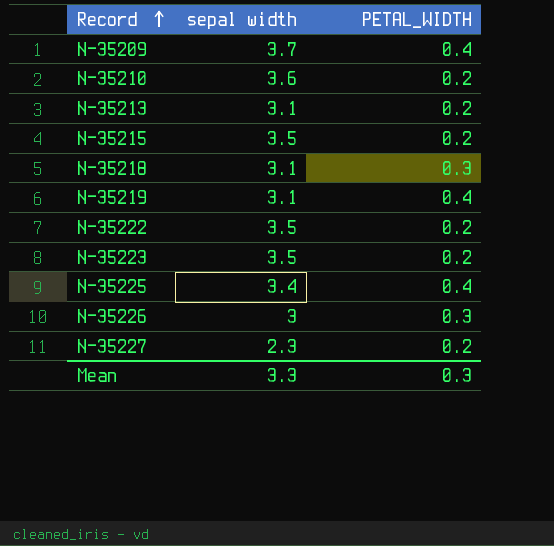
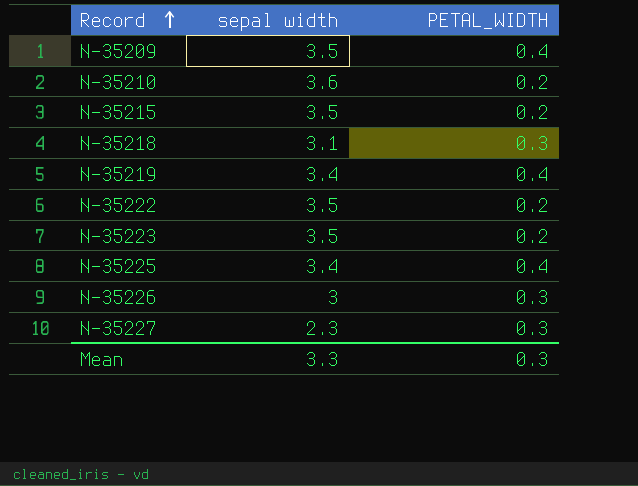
row N-35213: 3.1 | 0.2 -> none
N-35209 | sepal width: 3.7 -> 3.5
N-35219 | sepal width: 3.1 -> 3.4
N-35227 | PETAL_WIDTH: 0.2 -> 0.3

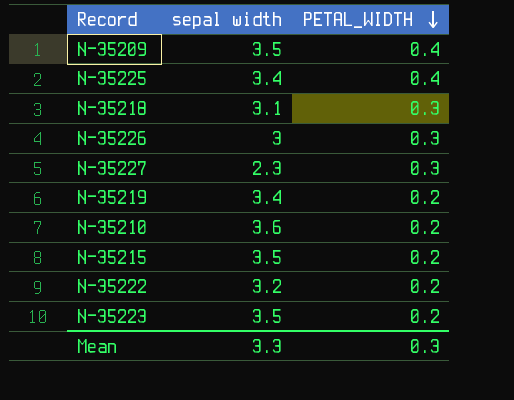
row order: Record ascending -> PETAL_WIDTH descending
N-35219 | PETAL_WIDTH: 0.4 -> 0.2
N-35222 | sepal width: 3.5 -> 3.2

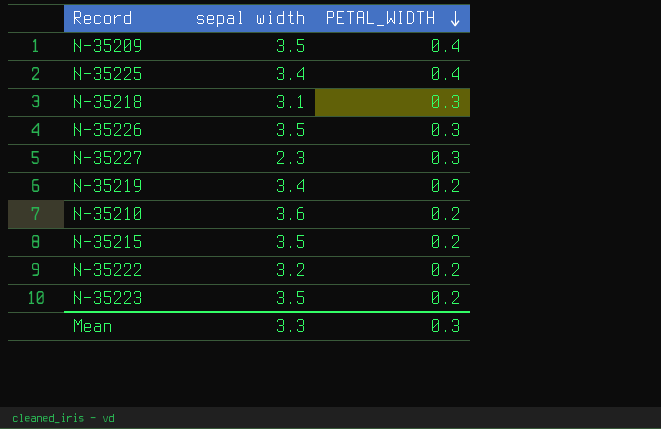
N-35226 | sepal width: 3 -> 3.5

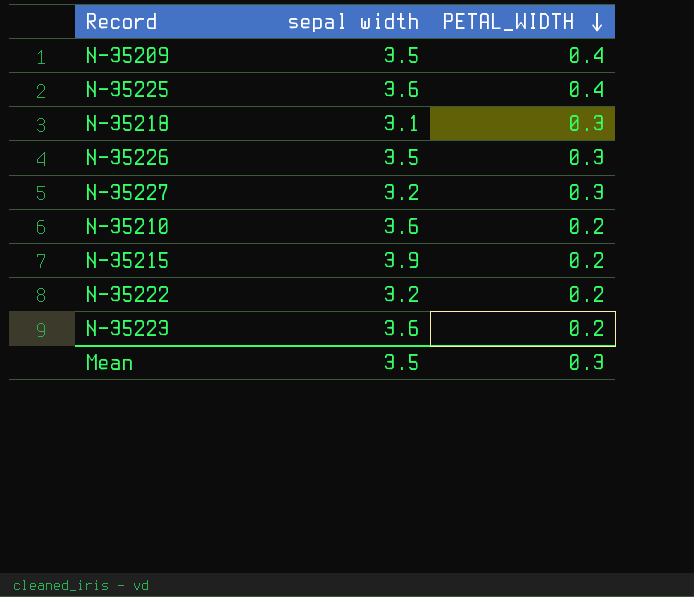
row N-35219: 3.4 | 0.2 -> none
N-35225 | sepal width: 3.4 -> 3.6
N-35227 | sepal width: 2.3 -> 3.2
N-35215 | sepal width: 3.5 -> 3.9
N-35223 | sepal width: 3.5 -> 3.6
Mean | sepal width: 3.3 -> 3.5

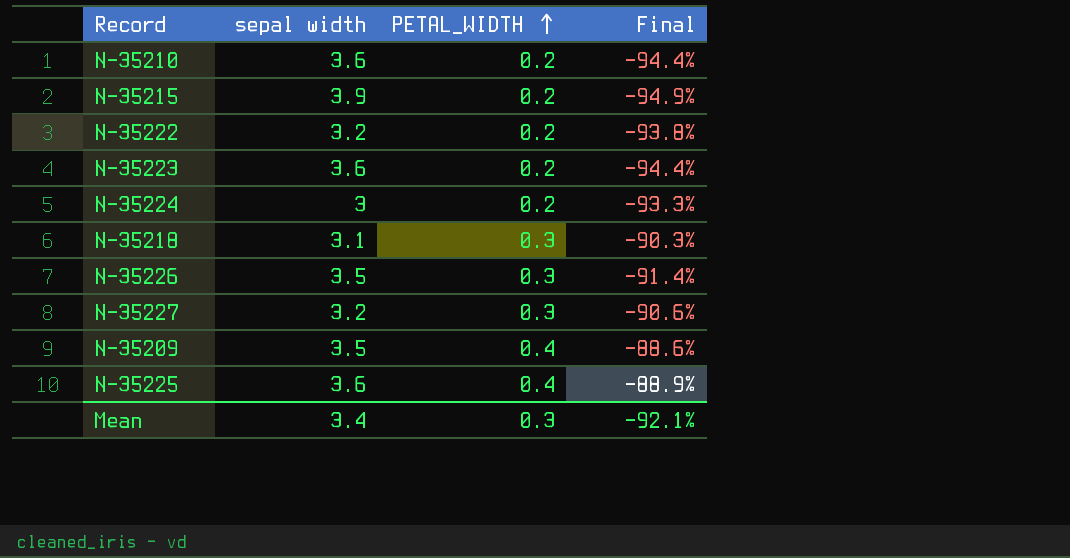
row order: PETAL_WIDTH descending -> PETAL_WIDTH ascending
column Final | formula: none -> ([PETAL_WIDTH] - [sepal width]) / [sepal width]
row N-35224: none -> 3 | 0.2 | -93.3%
Mean | sepal width: 3.5 -> 3.4

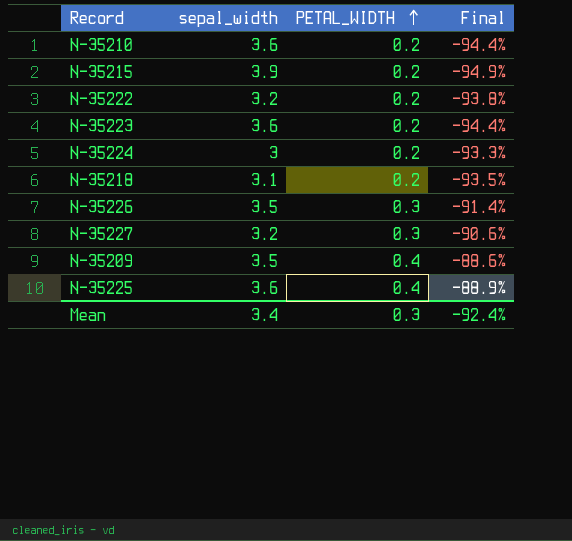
column name: sepal width -> sepal_width
N-35218 | PETAL_WIDTH: 0.3 -> 0.2
N-35218 | Final: -90.3% -> -93.5%
Mean | Final: -92.1% -> -92.4%

